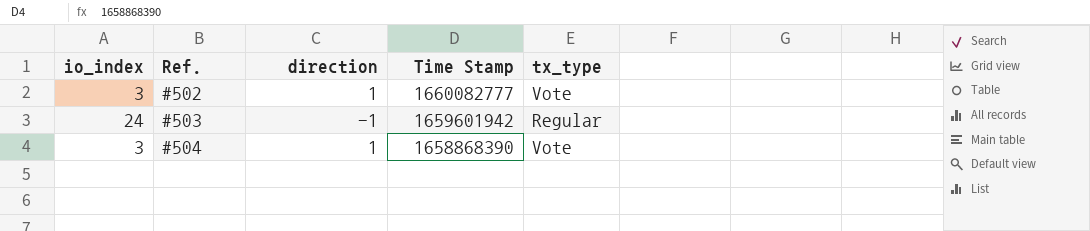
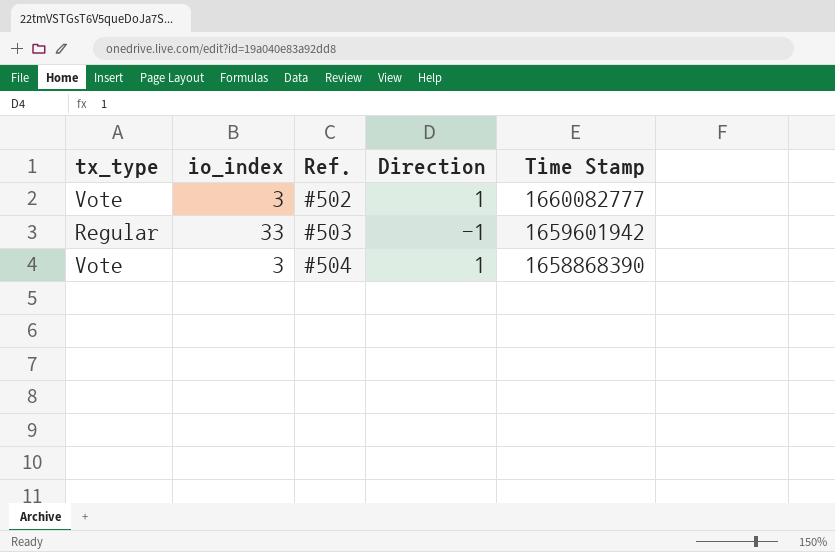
column tx_type | position: 5 -> 1
column name: direction -> Direction
#503 | io_index: 24 -> 33

